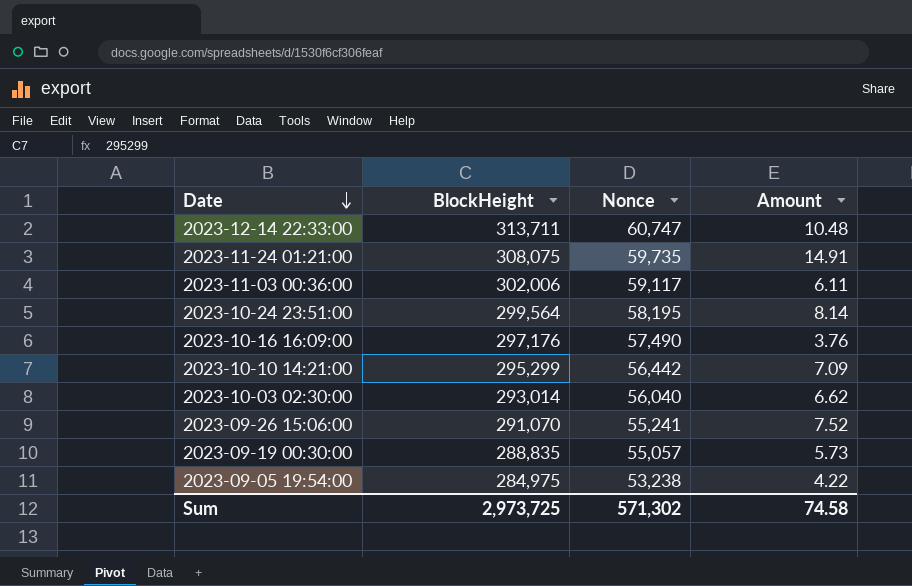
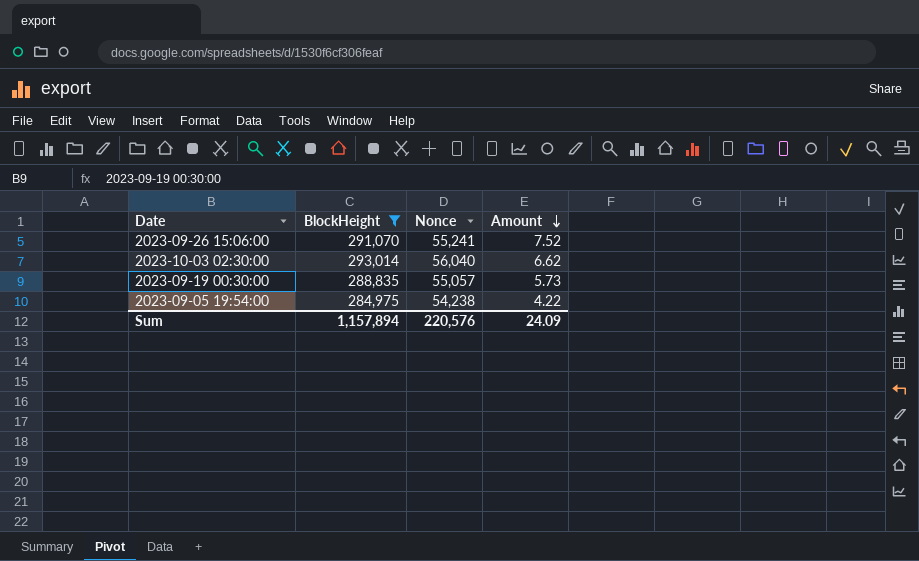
filter: none -> BlockHeight <= 293,014
row order: Date descending -> Amount descending
2023-09-05 19:54:00 | Nonce: 53,238 -> 54,238
Sum | BlockHeight: 2,973,725 -> 1,157,894
Sum | Nonce: 571,302 -> 220,576
Sum | Amount: 74.58 -> 24.09

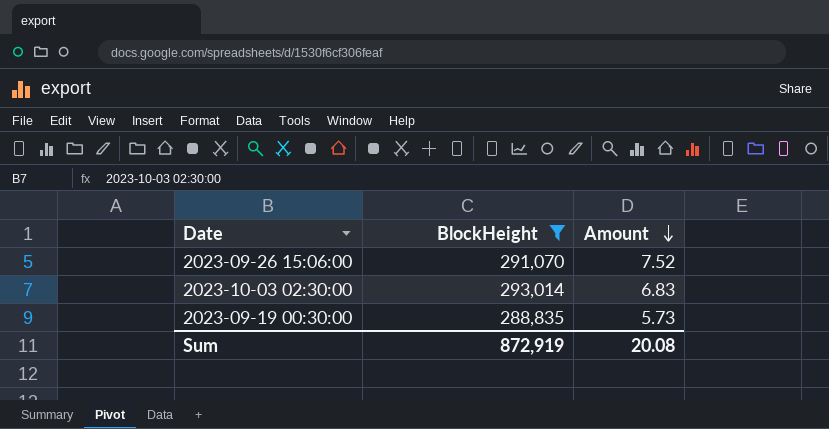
column Nonce | position: 3 -> none
row 2023-09-05 19:54:00: 284,975 | 54,238 | 4.22 -> none
2023-10-03 02:30:00 | Amount: 6.62 -> 6.83
Sum | BlockHeight: 1,157,894 -> 872,919
Sum | Amount: 24.09 -> 20.08

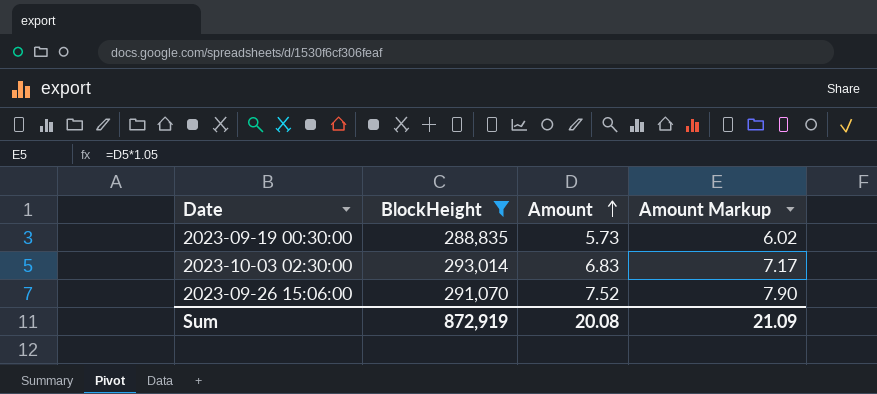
row order: Amount descending -> Amount ascending
column Amount Markup | formula: none -> [Amount] * 1.05

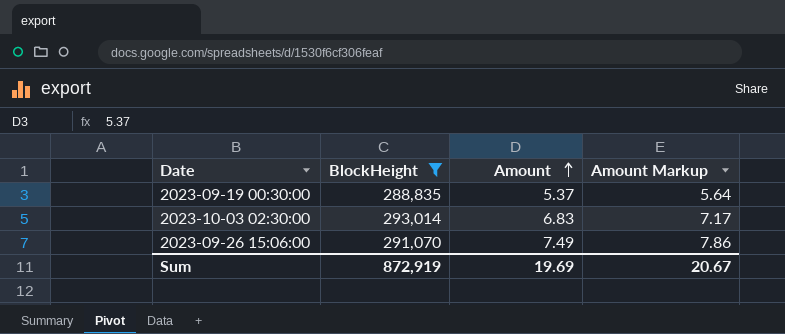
2023-09-19 00:30:00 | Amount: 5.73 -> 5.37
2023-09-19 00:30:00 | Amount Markup: 6.02 -> 5.64
2023-09-26 15:06:00 | Amount: 7.52 -> 7.49
2023-09-26 15:06:00 | Amount Markup: 7.90 -> 7.86
Sum | Amount: 20.08 -> 19.69
Sum | Amount Markup: 21.09 -> 20.67

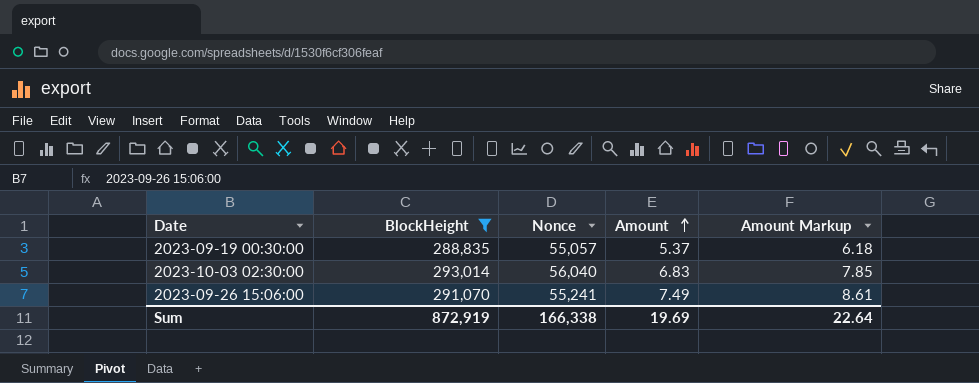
column Nonce | position: none -> 3
column Amount Markup | formula: [Amount] * 1.05 -> [Amount] * 1.15
Sum | Amount Markup: 20.67 -> 22.64

